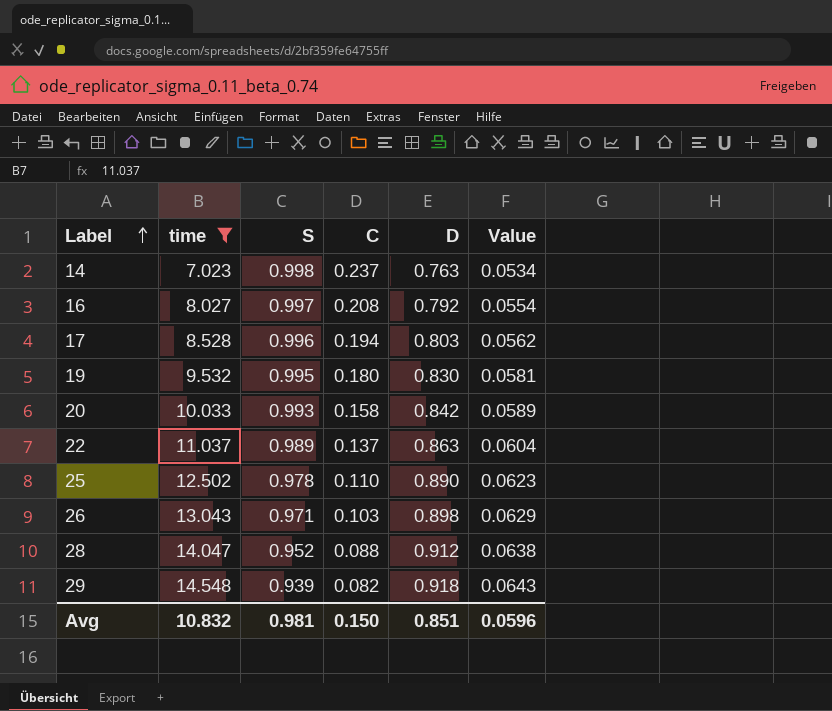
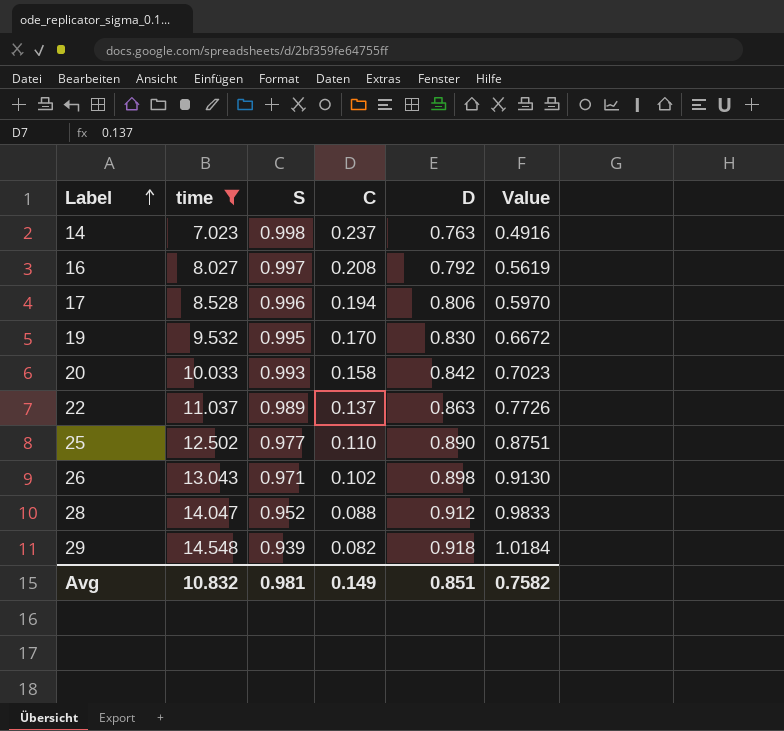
column Value | formula: [D] * 0.07 -> [time] * 0.07
17 | D: 0.803 -> 0.806
19 | C: 0.180 -> 0.170
25 | S: 0.978 -> 0.977
26 | C: 0.103 -> 0.102
Avg | C: 0.150 -> 0.149
Avg | Value: 0.0596 -> 0.7582

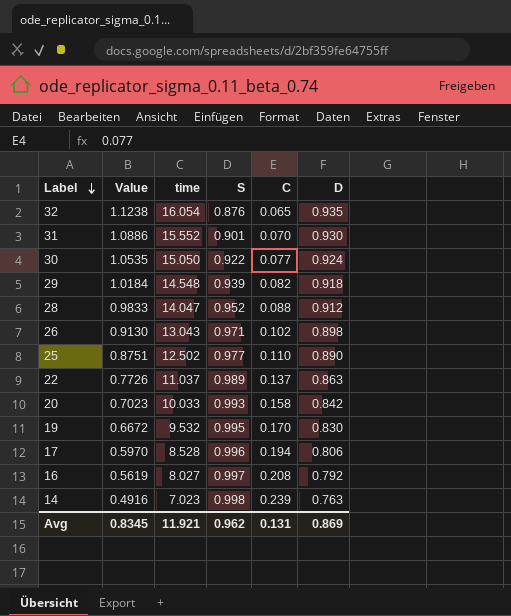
filter: time <= 14.548 -> none
row order: Label ascending -> Label descending
column Value | position: 6 -> 2
14 | C: 0.237 -> 0.239
Avg | Value: 0.7582 -> 0.8345
Avg | time: 10.832 -> 11.921
Avg | S: 0.981 -> 0.962
Avg | C: 0.149 -> 0.131
Avg | D: 0.851 -> 0.869

